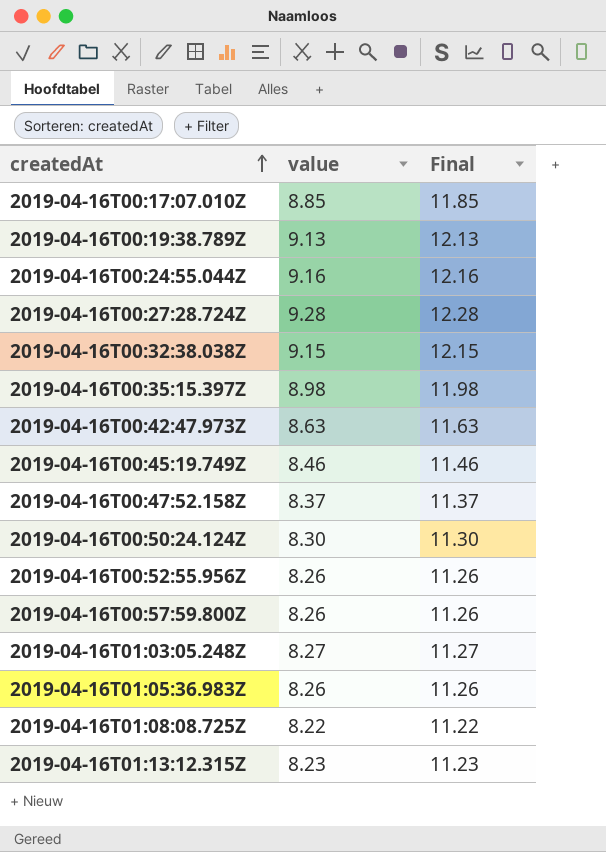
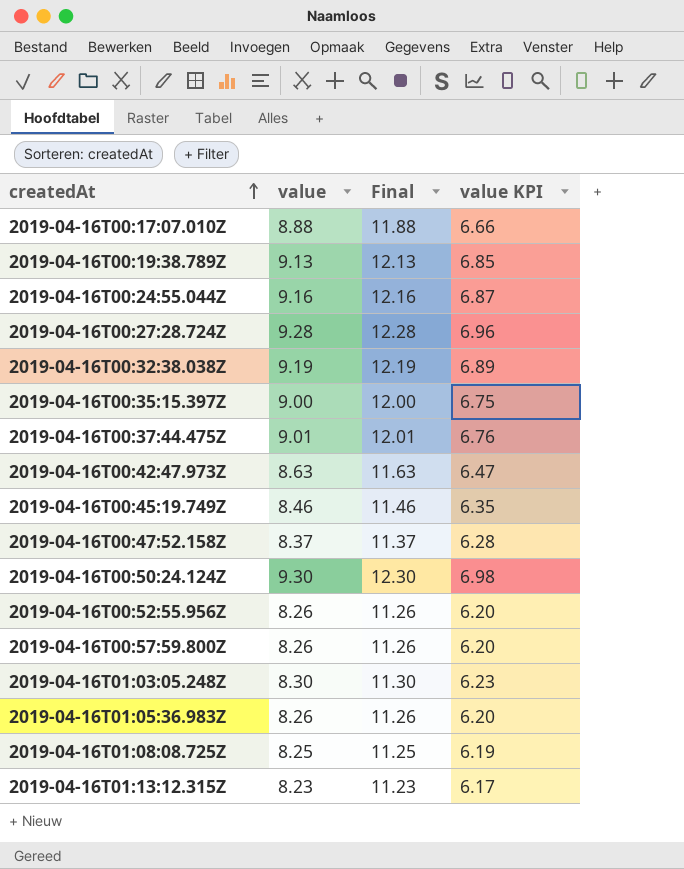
column value KPI | formula: none -> [value] * 0.75
2019-04-16T00:17:07.010Z | value: 8.85 -> 8.88
2019-04-16T00:17:07.010Z | Final: 11.85 -> 11.88
2019-04-16T00:32:38.038Z | value: 9.15 -> 9.19
2019-04-16T00:32:38.038Z | Final: 12.15 -> 12.19
2019-04-16T00:35:15.397Z | value: 8.98 -> 9.00
2019-04-16T00:35:15.397Z | Final: 11.98 -> 12.00
row 2019-04-16T00:37:44.475Z: none -> 9.01 | 12.01 | 6.76
2019-04-16T00:50:24.124Z | value: 8.30 -> 9.30
2019-04-16T00:50:24.124Z | Final: 11.30 -> 12.30
2019-04-16T01:03:05.248Z | value: 8.27 -> 8.30
2019-04-16T01:03:05.248Z | Final: 11.27 -> 11.30
2019-04-16T01:08:08.725Z | value: 8.22 -> 8.25
2019-04-16T01:08:08.725Z | Final: 11.22 -> 11.25

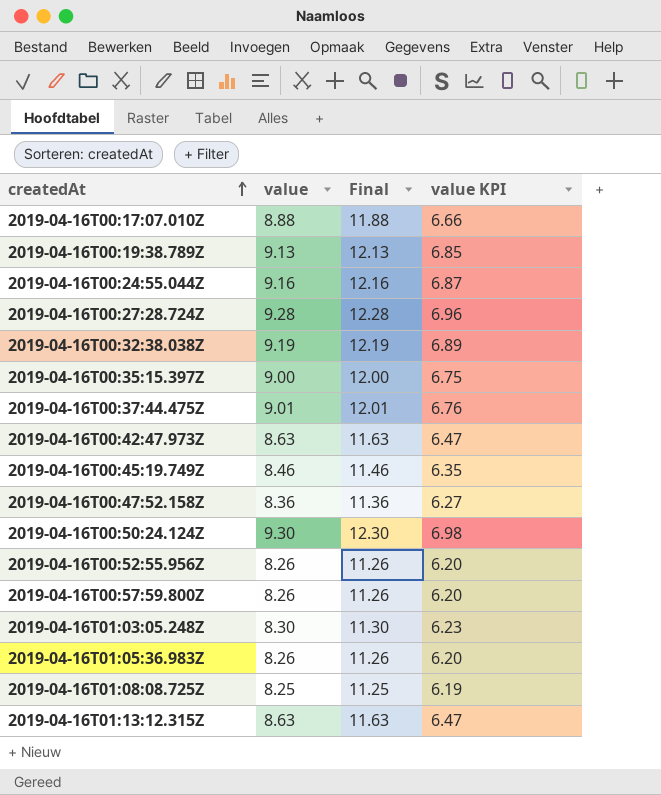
2019-04-16T00:47:52.158Z | value: 8.37 -> 8.36
2019-04-16T00:47:52.158Z | Final: 11.37 -> 11.36
2019-04-16T00:47:52.158Z | value KPI: 6.28 -> 6.27
2019-04-16T01:13:12.315Z | value: 8.23 -> 8.63
2019-04-16T01:13:12.315Z | Final: 11.23 -> 11.63
2019-04-16T01:13:12.315Z | value KPI: 6.17 -> 6.47

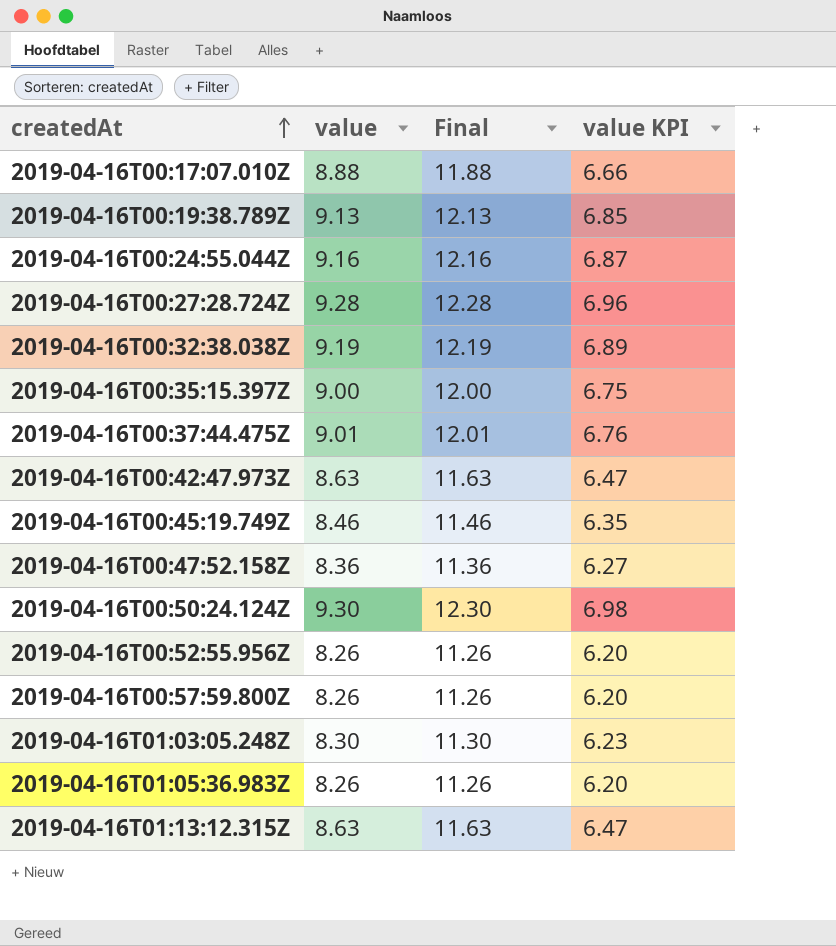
row 2019-04-16T01:08:08.725Z: 8.25 | 11.25 | 6.19 -> none

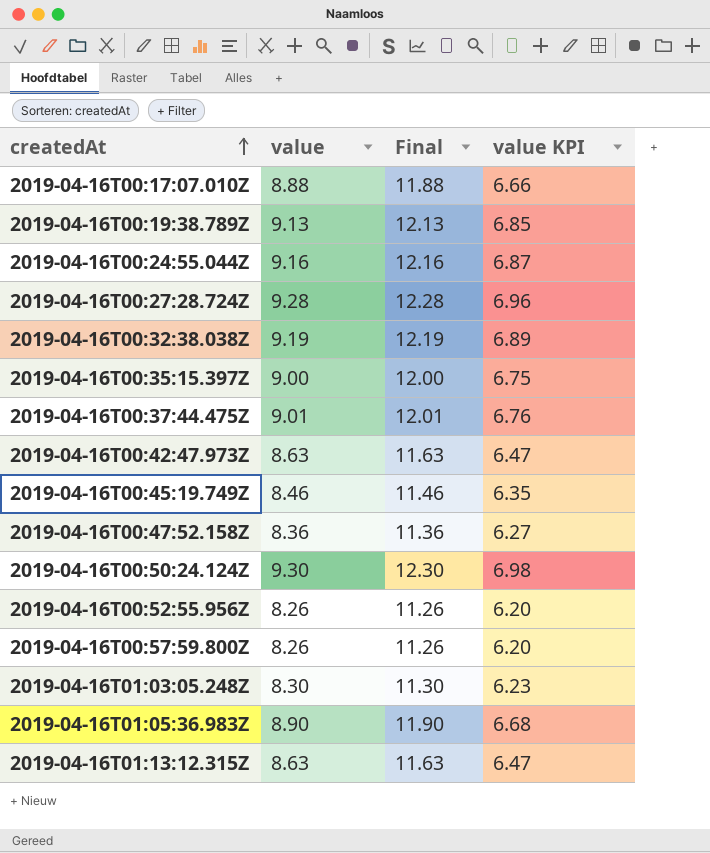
2019-04-16T01:05:36.983Z | value: 8.26 -> 8.90
2019-04-16T01:05:36.983Z | Final: 11.26 -> 11.90
2019-04-16T01:05:36.983Z | value KPI: 6.20 -> 6.68

